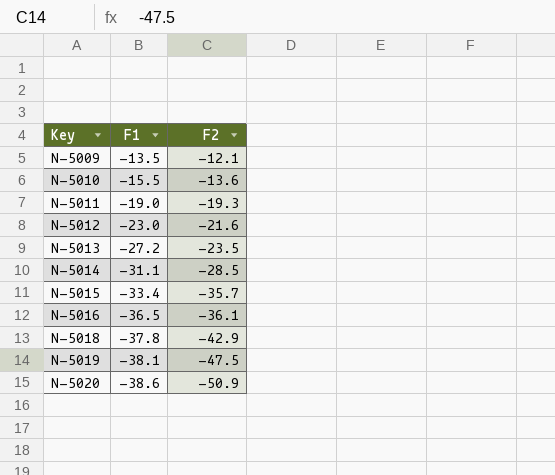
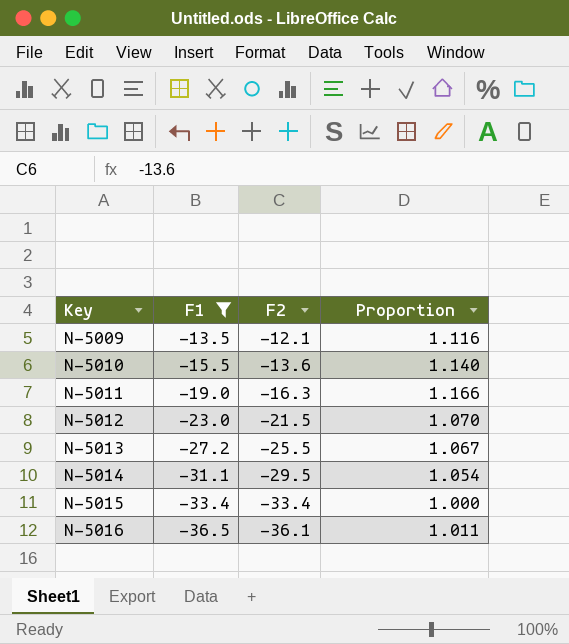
filter: none -> F1 >= -36.5
column Proportion | formula: none -> [F1] / [F2]
N-5011 | F2: -19.3 -> -16.3
N-5012 | F2: -21.6 -> -21.5
N-5013 | F2: -23.5 -> -25.5
N-5014 | F2: -28.5 -> -29.5
N-5015 | F2: -35.7 -> -33.4

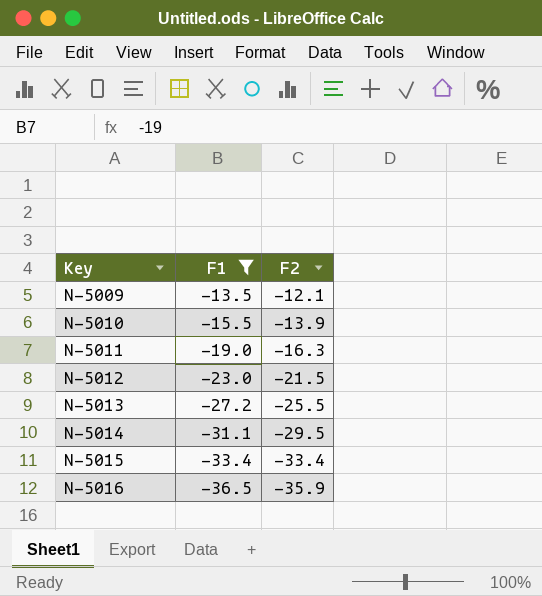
column Proportion | formula: [F1] / [F2] -> none
N-5010 | F2: -13.6 -> -13.9
N-5016 | F2: -36.1 -> -35.9

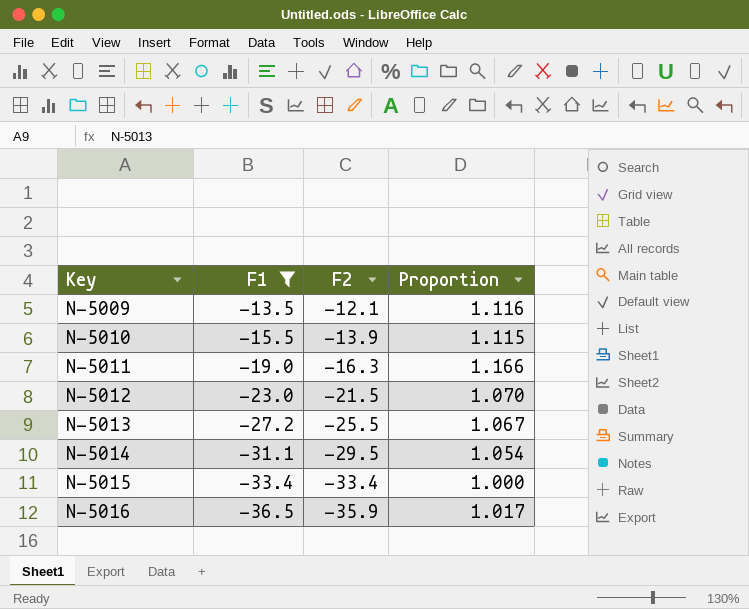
column Proportion | formula: none -> [F1] / [F2]

